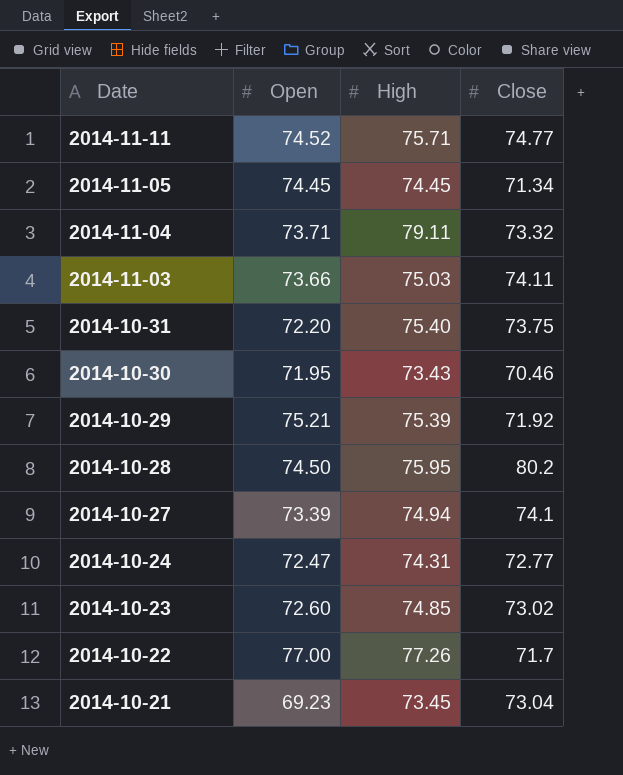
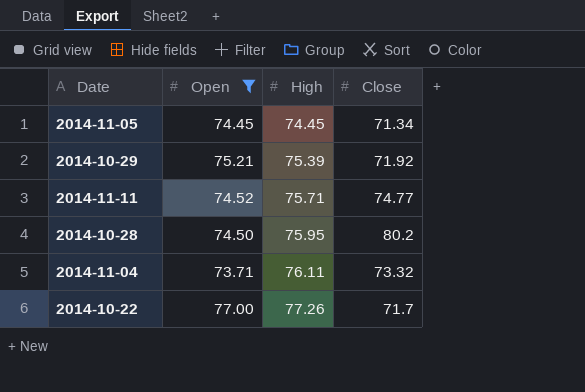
filter: none -> Open >= 73.71
row order: Date descending -> High ascending
2014-11-04 | High: 79.11 -> 76.11

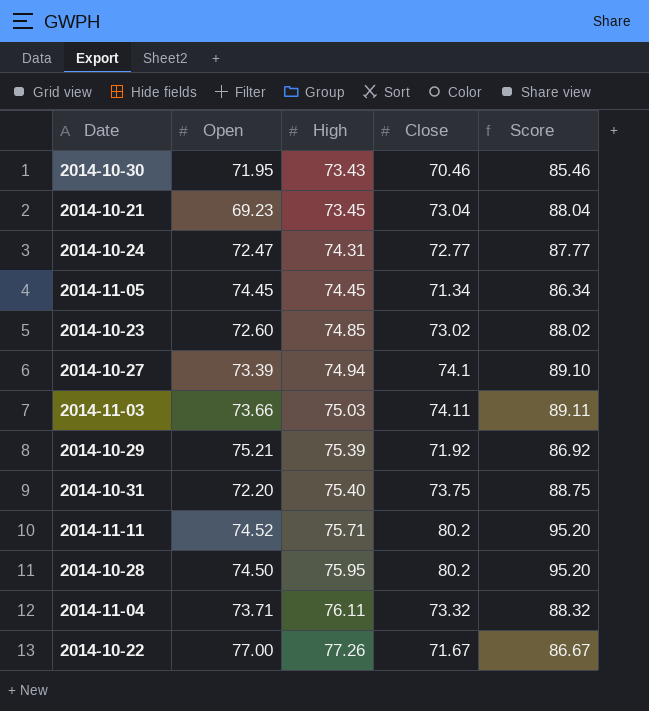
filter: Open >= 73.71 -> none
column Score | formula: none -> [Close] + 15
2014-11-11 | Close: 74.77 -> 80.2
2014-10-22 | Close: 71.7 -> 71.67

